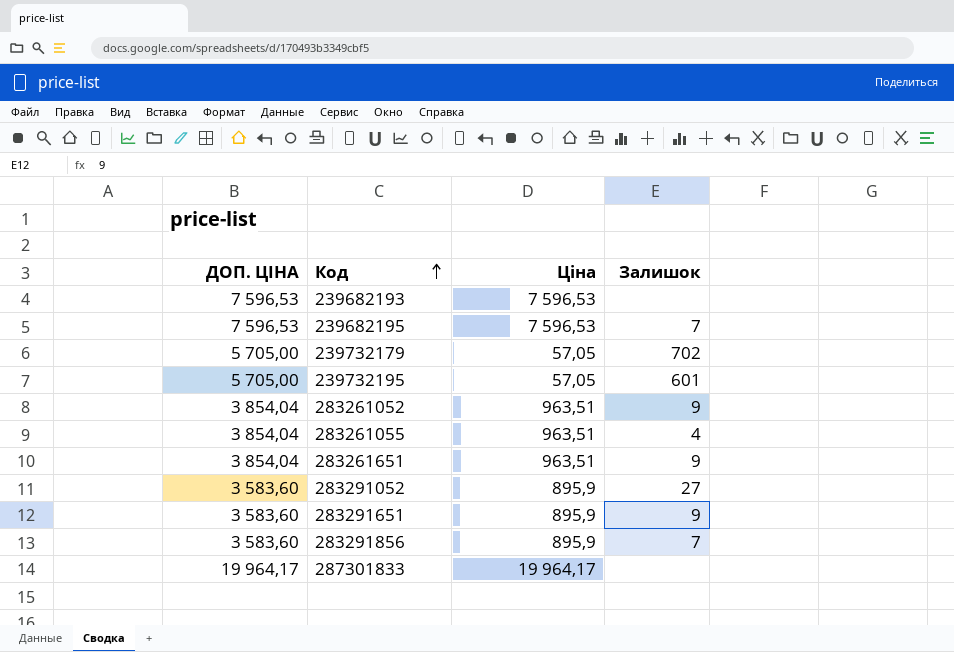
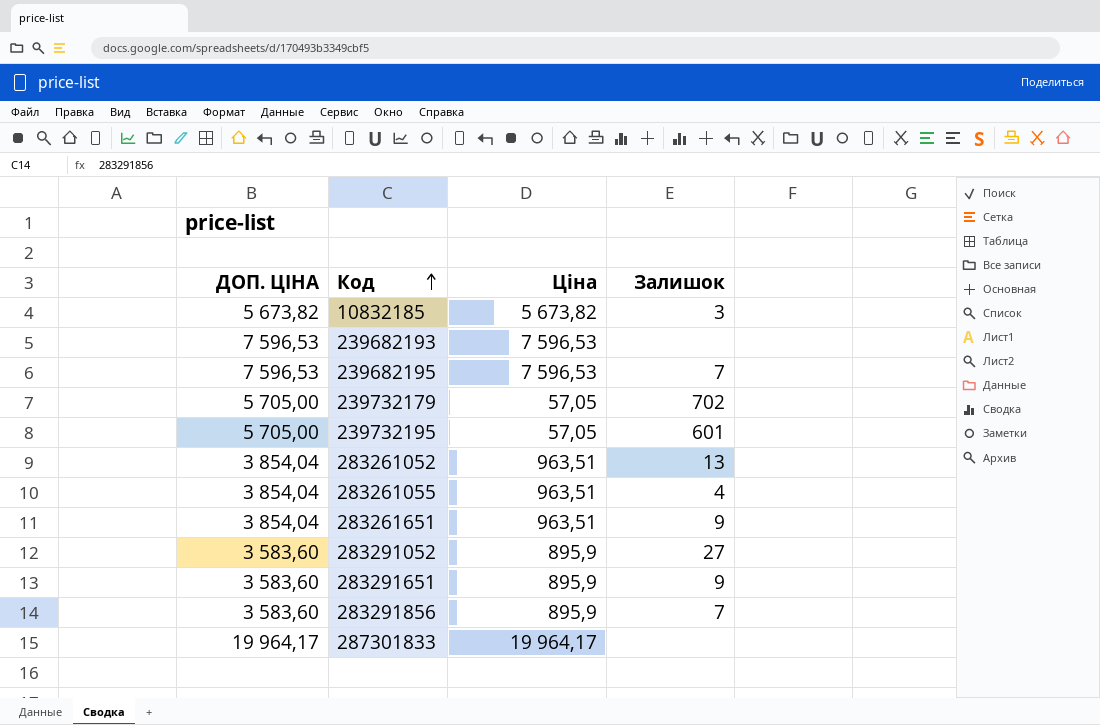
row 10832185: none -> 5 673,82 | 5 673,82 | 3
283261052 | Залишок: 9 -> 13

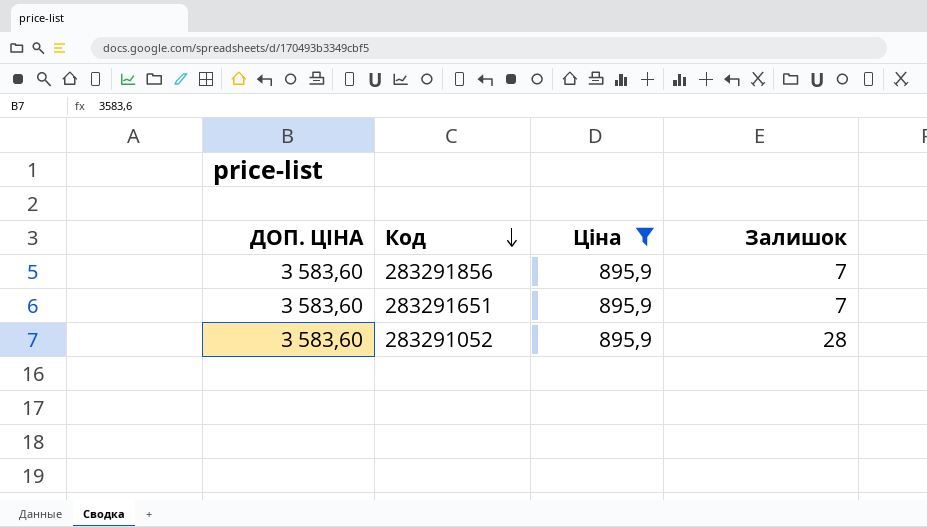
filter: none -> Ціна = 895,9
row order: Код ascending -> Код descending
283291651 | Залишок: 9 -> 7
283291052 | Залишок: 27 -> 28

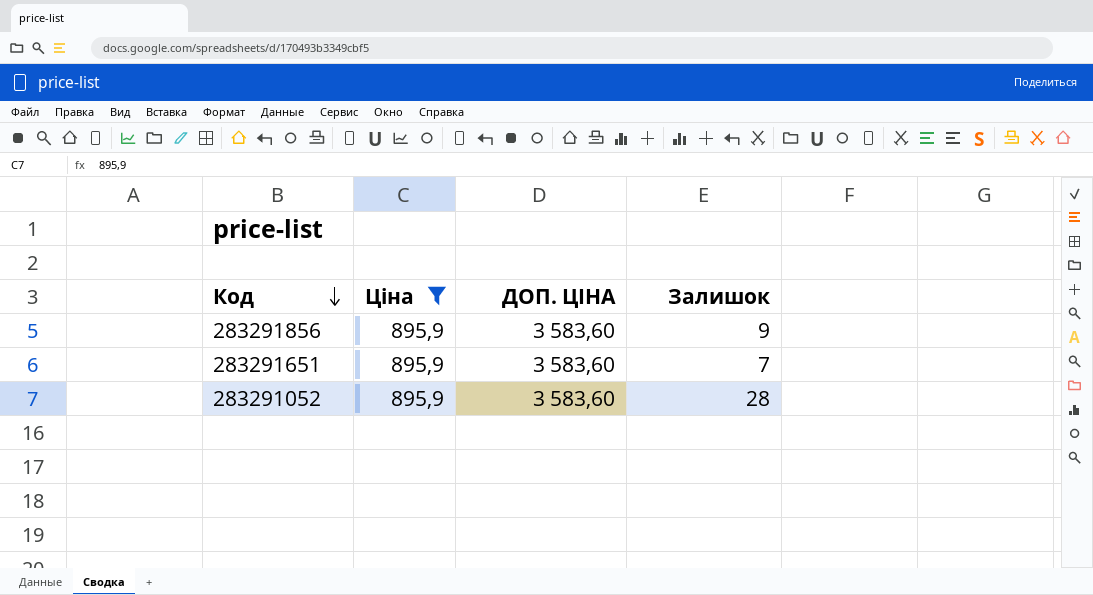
column ДОП. ЦІНА | position: 1 -> 3
283291856 | Залишок: 7 -> 9

